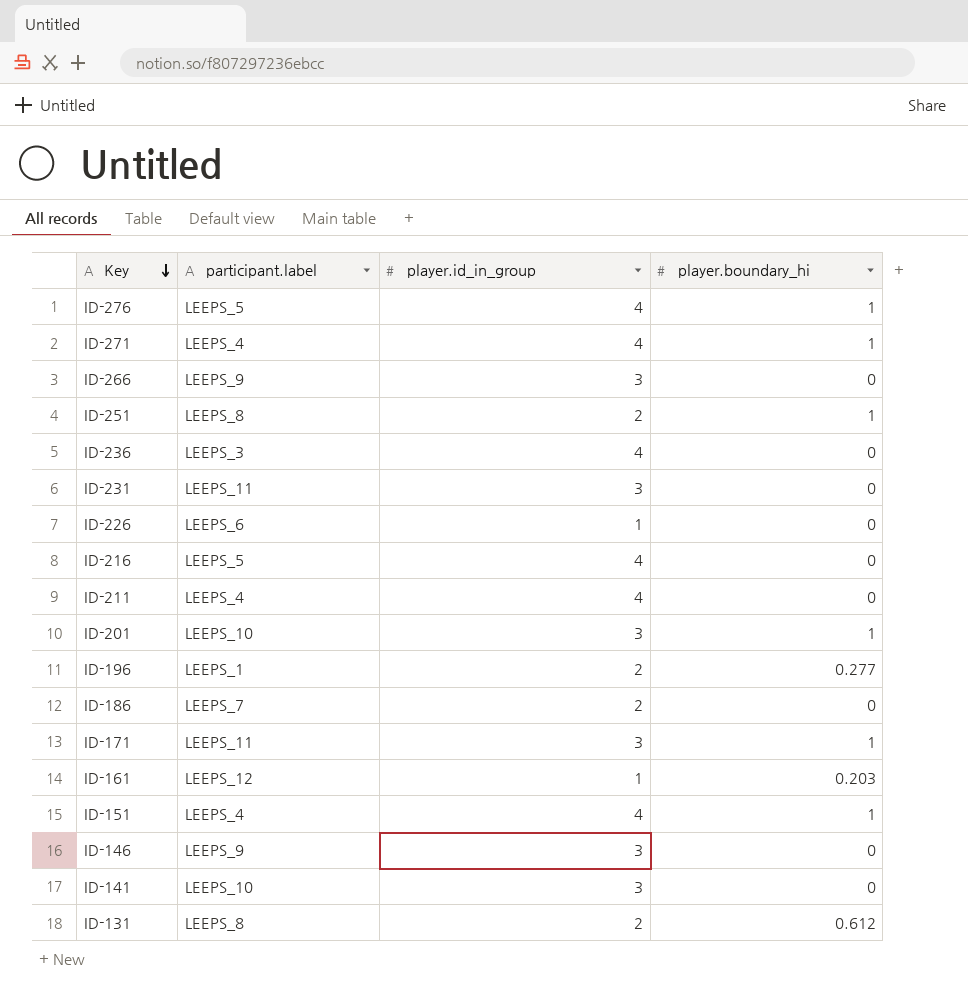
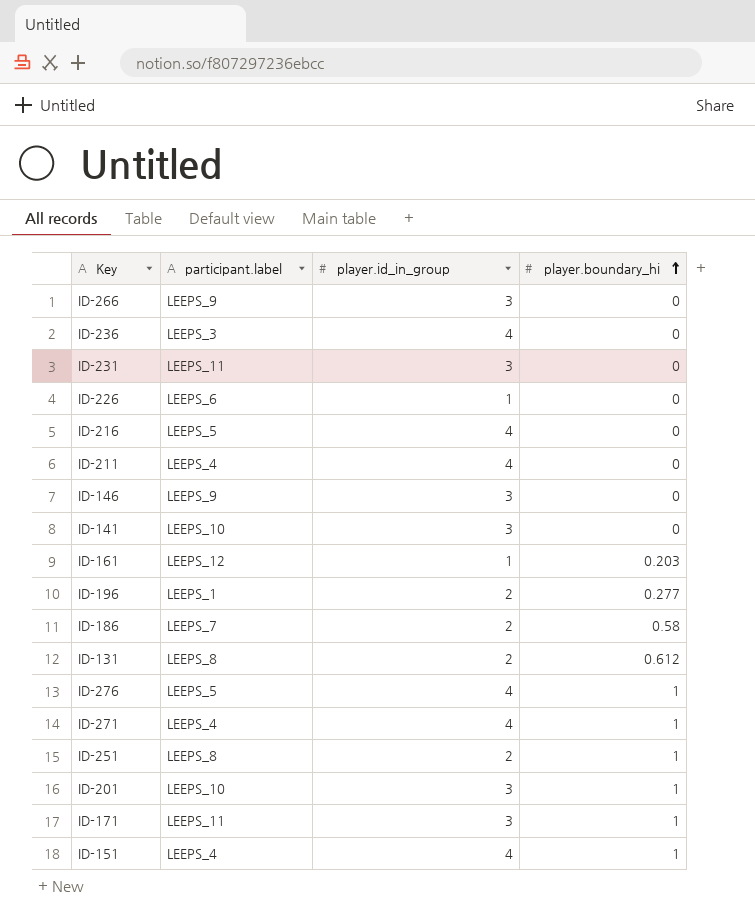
row order: Key descending -> player.boundary_hi ascending
ID-186 | player.boundary_hi: 0 -> 0.58

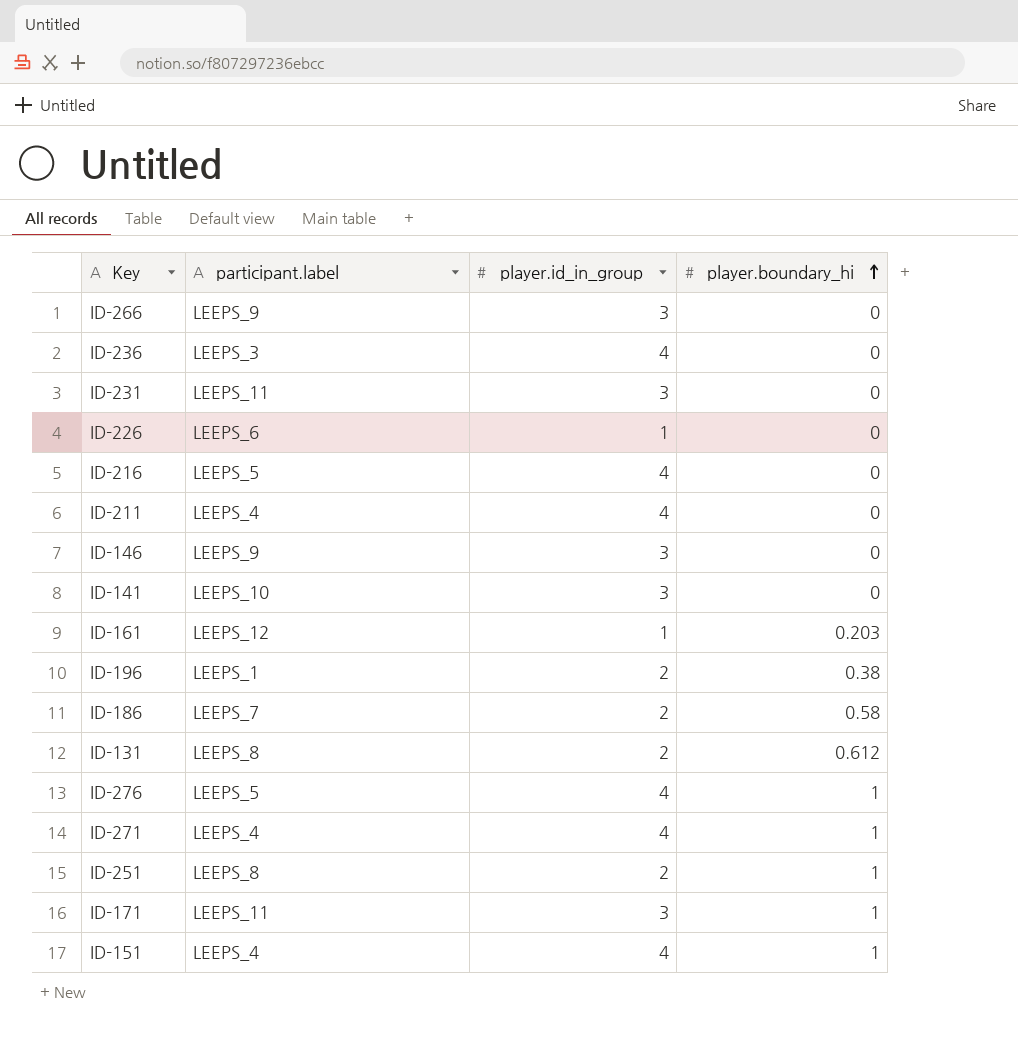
row ID-201: LEEPS_10 | 3 | 1 -> none
ID-196 | player.boundary_hi: 0.277 -> 0.38

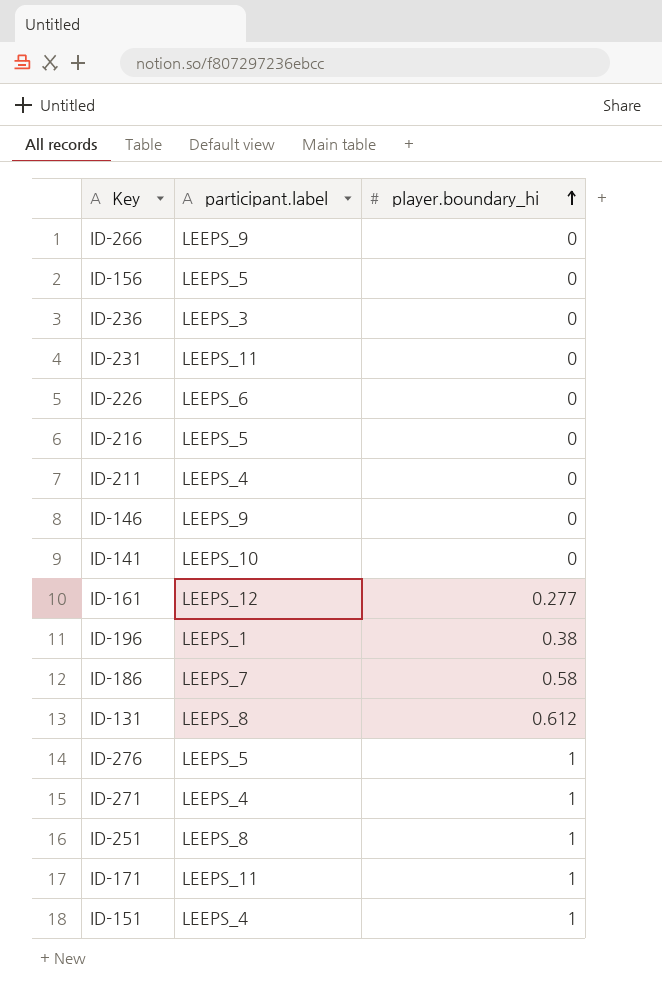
column player.id_in_group | position: 3 -> none
row ID-156: none -> LEEPS_5 | 0
ID-161 | player.boundary_hi: 0.203 -> 0.277

